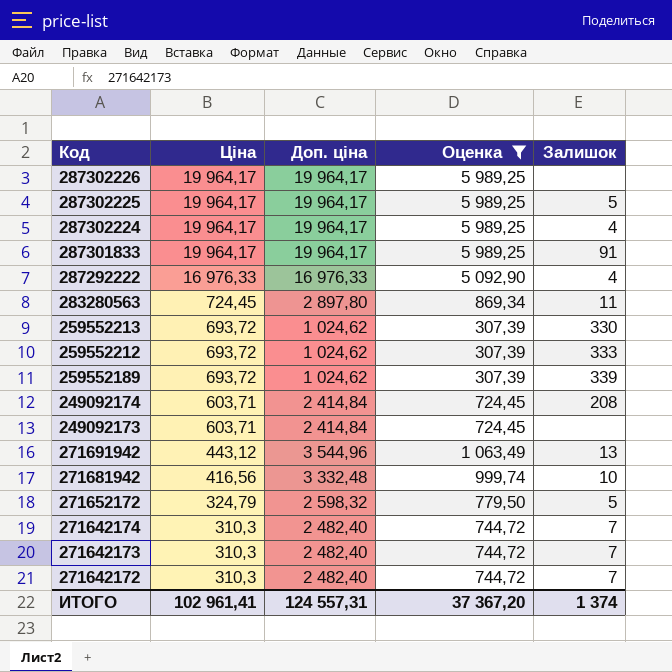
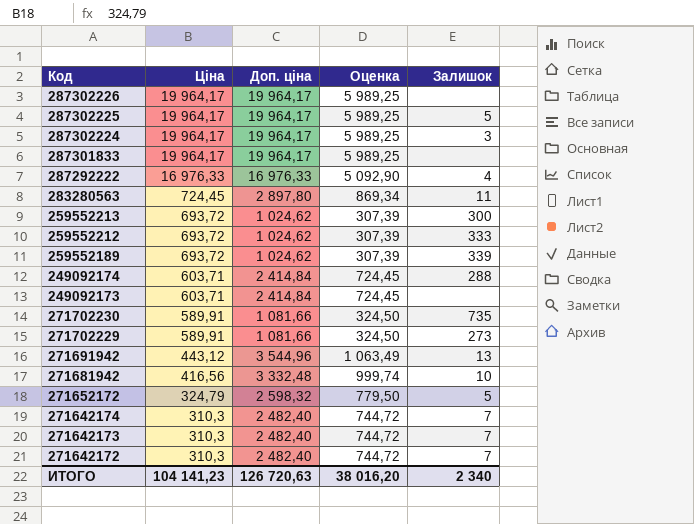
filter: Оценка != 324,50 -> none
287302224 | Залишок: 4 -> 3
287301833 | Залишок: 91 -> none
259552213 | Залишок: 330 -> 300
249092174 | Залишок: 208 -> 288
ИТОГО | Ціна: 102 961,41 -> 104 141,23
ИТОГО | Доп. ціна: 124 557,31 -> 126 720,63
ИТОГО | Оценка: 37 367,20 -> 38 016,20
ИТОГО | Залишок: 1 374 -> 2 340

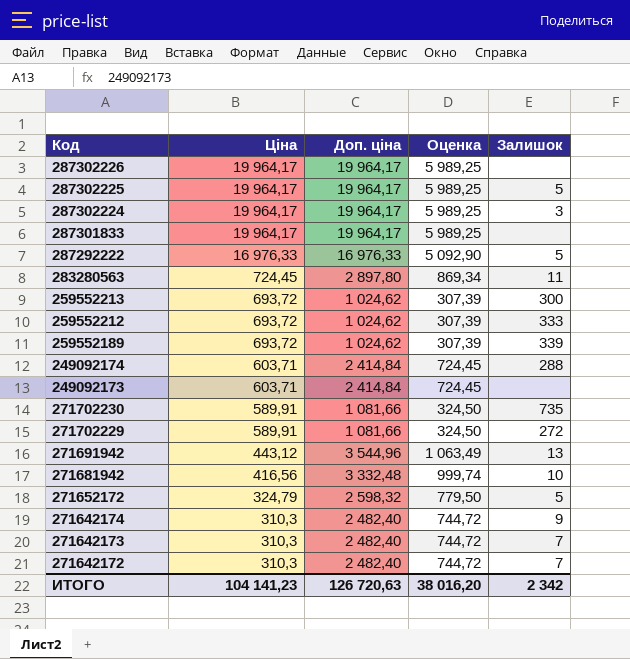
287292222 | Залишок: 4 -> 5
271702229 | Залишок: 273 -> 272
271642174 | Залишок: 7 -> 9
ИТОГО | Залишок: 2 340 -> 2 342

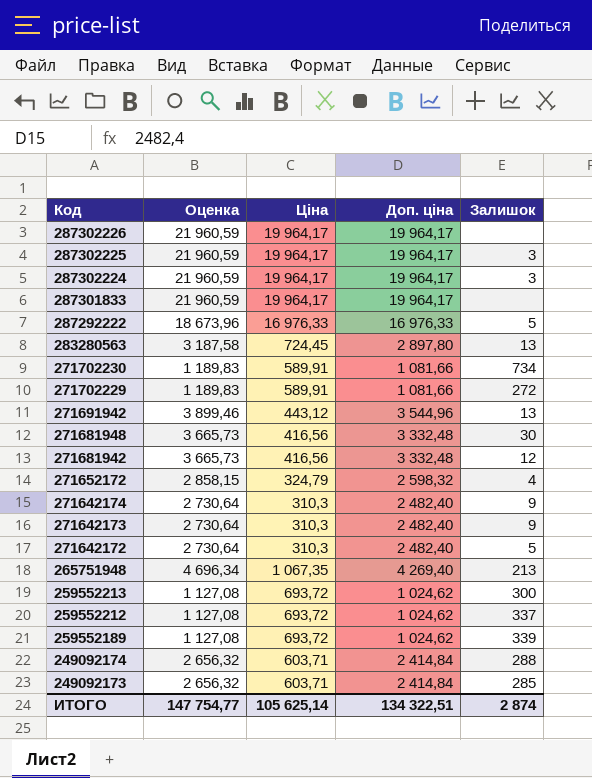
row order: Ціна descending -> Код descending
column Оценка | formula: [Доп. ціна] * 0,3 -> [Доп. ціна] * 1,1
column Оценка | position: 4 -> 2
287302225 | Залишок: 5 -> 3
283280563 | Залишок: 11 -> 13
271702230 | Залишок: 735 -> 734
row 271681948: none -> 3 665,73 | 416,56 | 3 332,48 | 30
271681942 | Залишок: 10 -> 12
271652172 | Залишок: 5 -> 4
271642173 | Залишок: 7 -> 9
271642172 | Залишок: 7 -> 5
row 265751948: none -> 4 696,34 | 1 067,35 | 4 269,40 | 213
259552212 | Залишок: 333 -> 337
249092173 | Залишок: none -> 285
ИТОГО | Оценка: 38 016,20 -> 147 754,77
ИТОГО | Ціна: 104 141,23 -> 105 625,14
ИТОГО | Доп. ціна: 126 720,63 -> 134 322,51
ИТОГО | Залишок: 2 342 -> 2 874

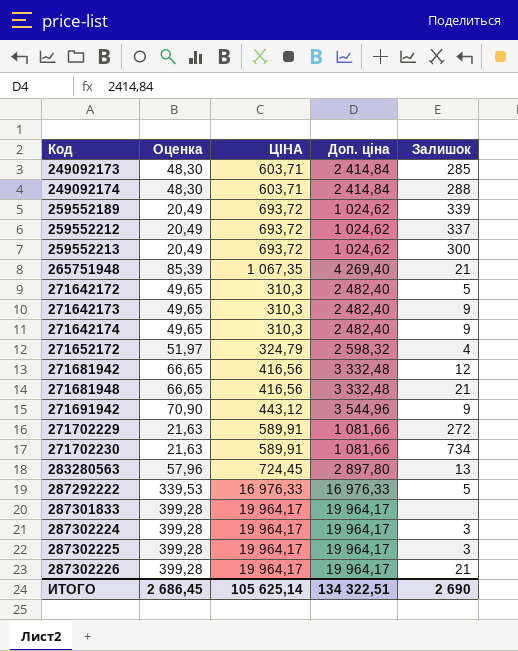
row order: Код descending -> Код ascending
column Оценка | formula: [Доп. ціна] * 1,1 -> [Доп. ціна] * 0,02
column name: Ціна -> ЦІНА
265751948 | Залишок: 213 -> 21
271681948 | Залишок: 30 -> 21
271691942 | Залишок: 13 -> 9
287302226 | Залишок: none -> 21
ИТОГО | Оценка: 147 754,77 -> 2 686,45
ИТОГО | Залишок: 2 874 -> 2 690

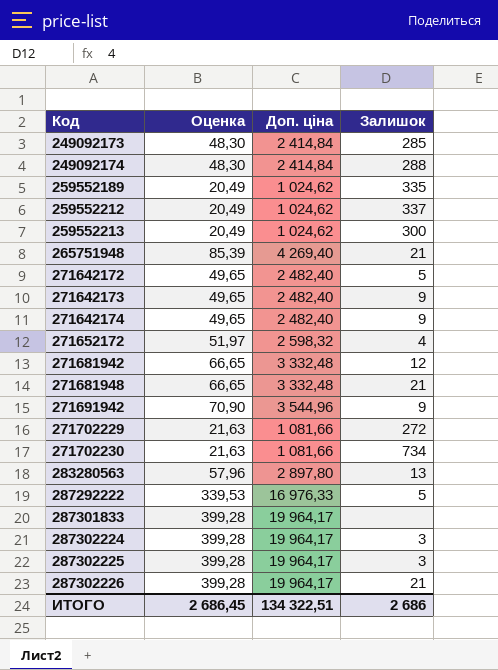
column ЦІНА | position: 3 -> none
259552189 | Залишок: 339 -> 335
ИТОГО | Залишок: 2 690 -> 2 686

